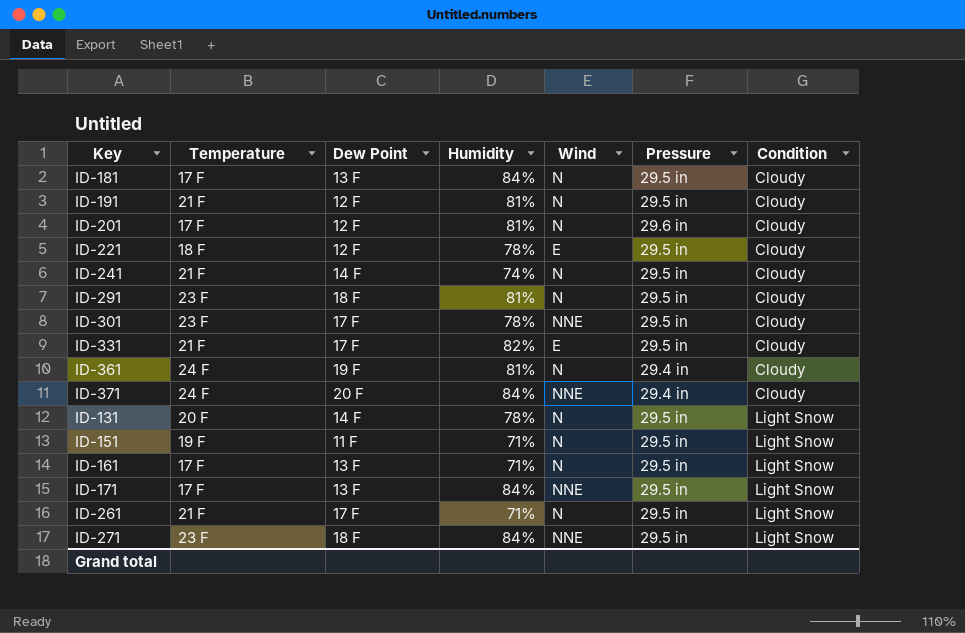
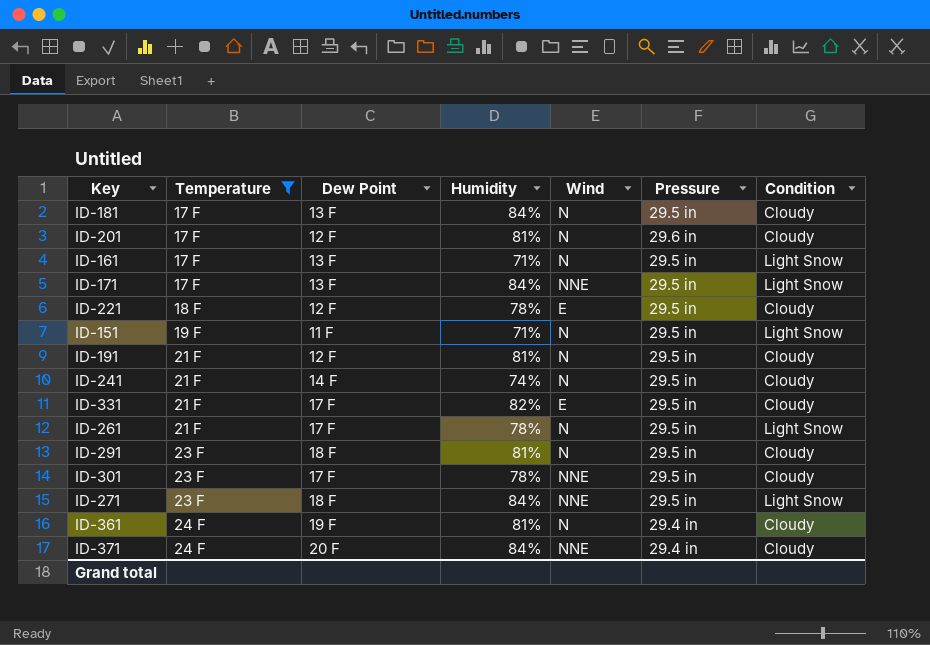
filter: none -> Temperature != 20 F
row order: Condition ascending -> Temperature ascending
ID-261 | Humidity: 71% -> 78%

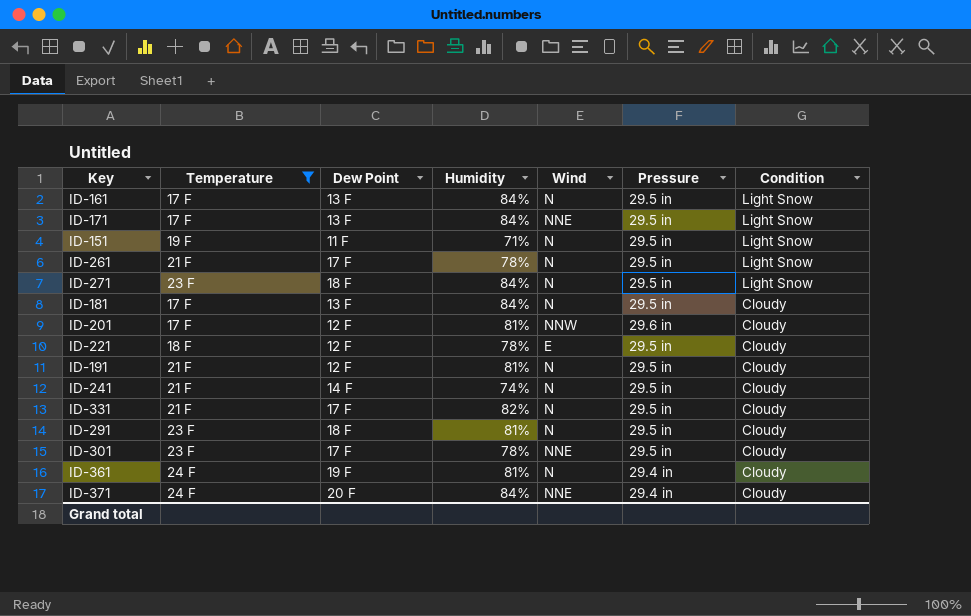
row order: Temperature ascending -> Condition descending
ID-161 | Humidity: 71% -> 84%
ID-271 | Wind: NNE -> N
ID-201 | Wind: N -> NNW
ID-331 | Wind: E -> N

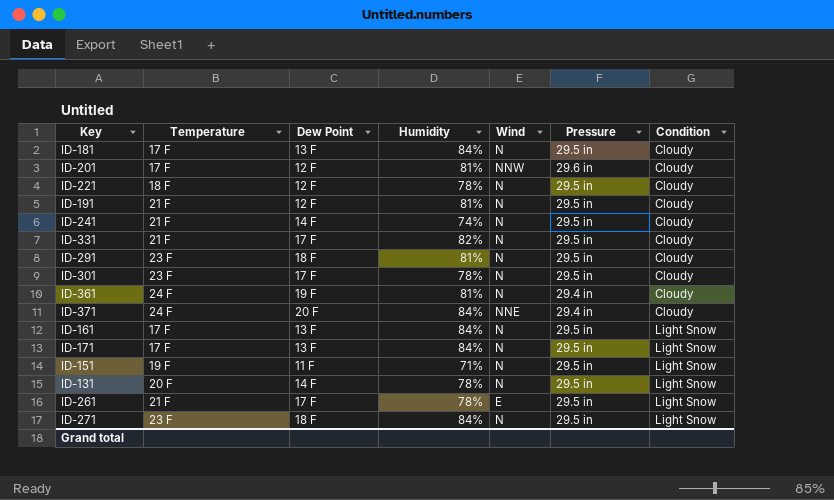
filter: Temperature != 20 F -> none
row order: Condition descending -> Condition ascending
ID-221 | Wind: E -> N
ID-301 | Wind: NNE -> N
ID-171 | Wind: NNE -> N
ID-261 | Wind: N -> E

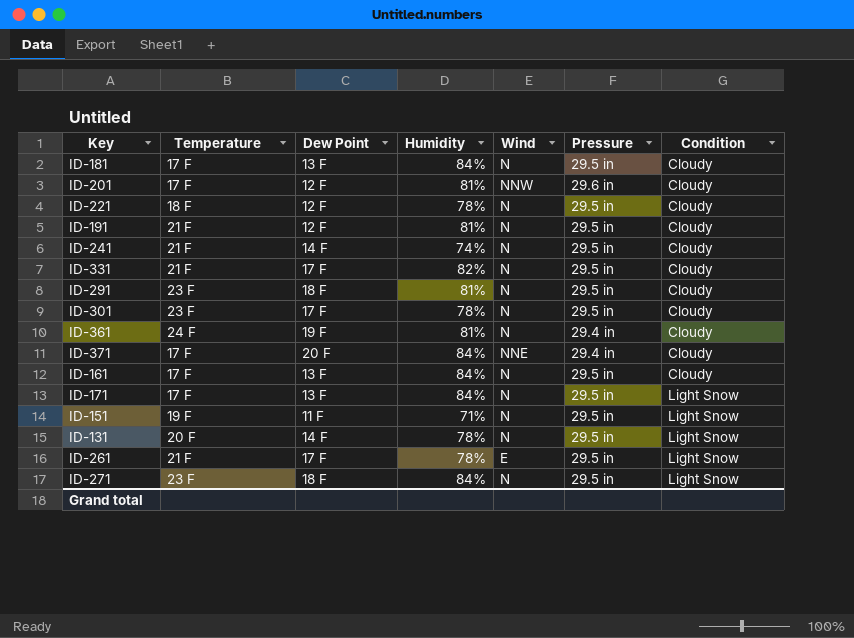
ID-371 | Temperature: 24 F -> 17 F
ID-161 | Condition: Light Snow -> Cloudy

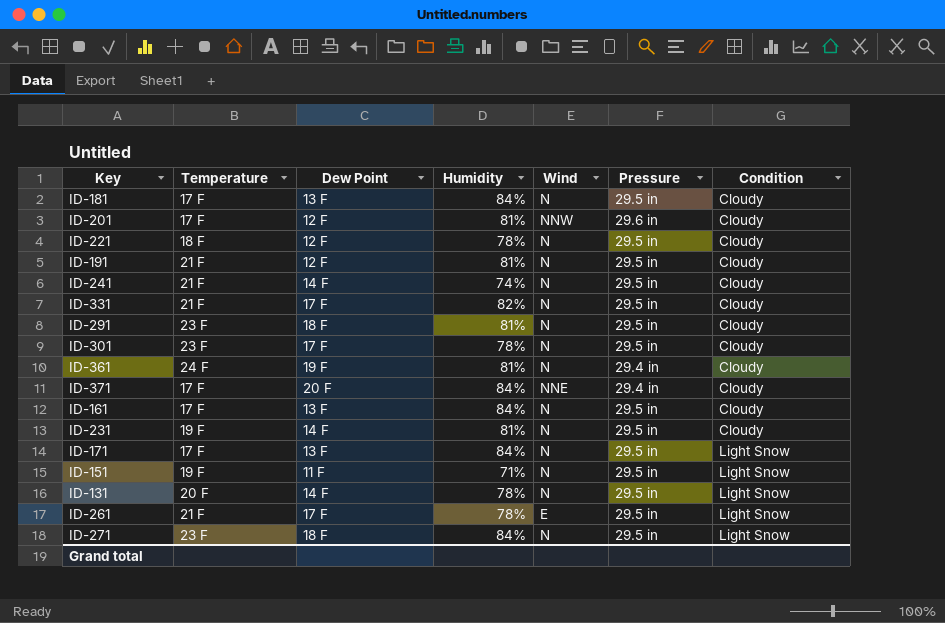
row ID-231: none -> 19 F | 14 F | 81% | N | 29.5 in | Cloudy

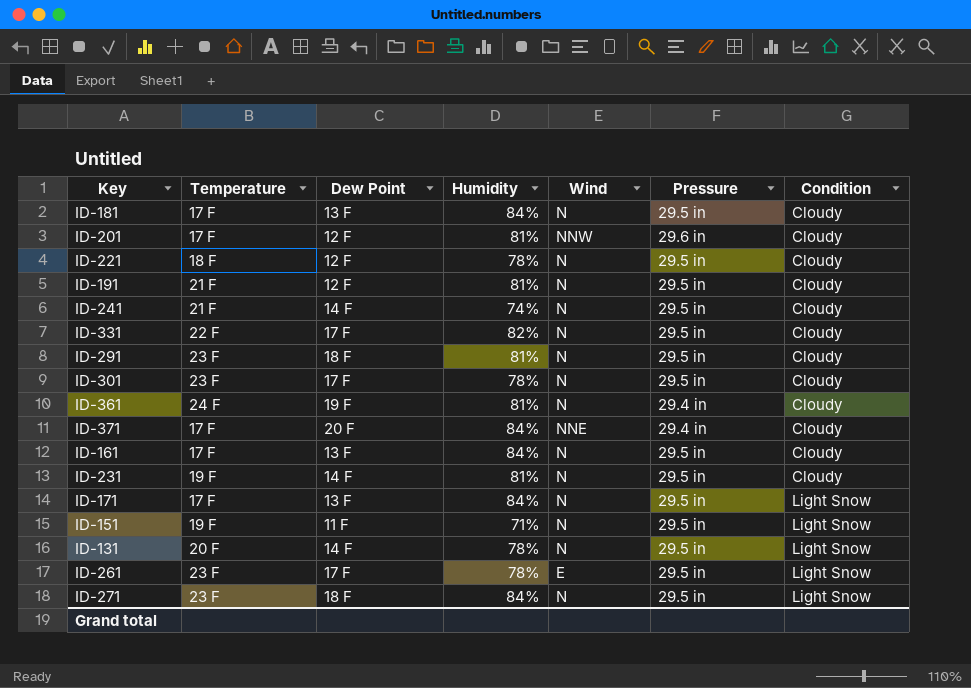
ID-331 | Temperature: 21 F -> 22 F
ID-261 | Temperature: 21 F -> 23 F

